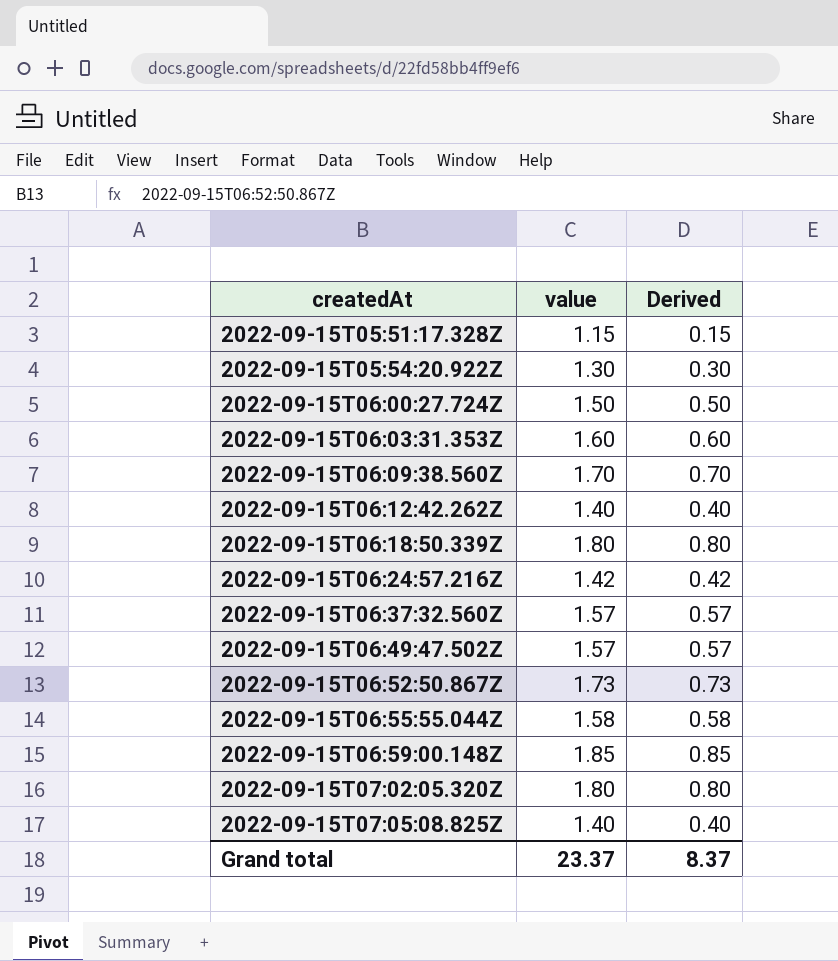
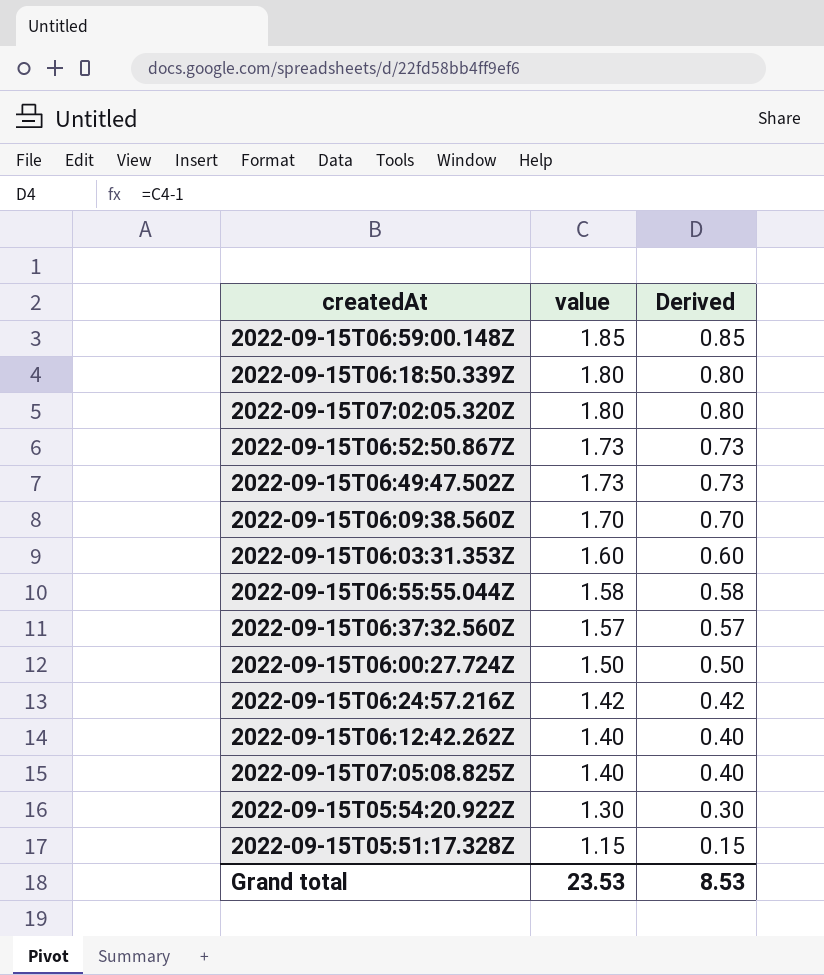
row order: createdAt ascending -> value descending
2022-09-15T06:49:47.502Z | value: 1.57 -> 1.73
2022-09-15T06:49:47.502Z | Derived: 0.57 -> 0.73
Grand total | value: 23.37 -> 23.53
Grand total | Derived: 8.37 -> 8.53

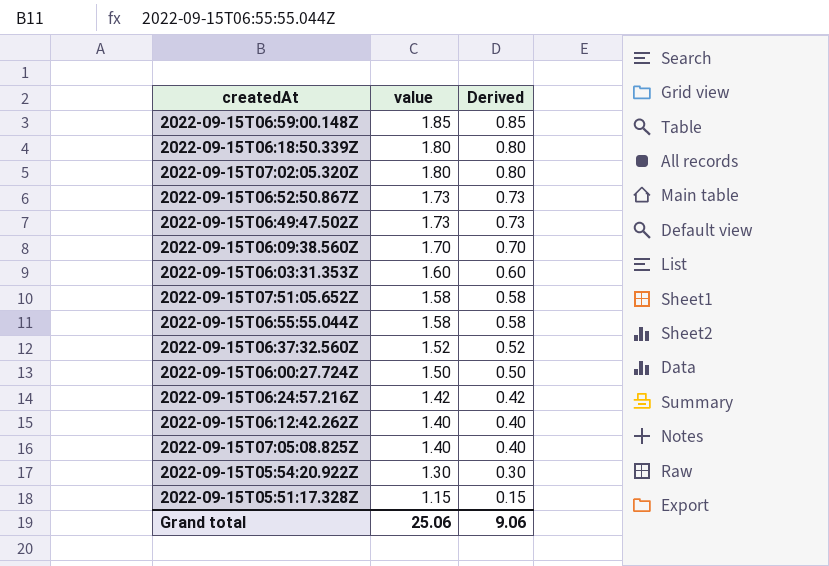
row 2022-09-15T07:51:05.652Z: none -> 1.58 | 0.58
2022-09-15T06:37:32.560Z | value: 1.57 -> 1.52
2022-09-15T06:37:32.560Z | Derived: 0.57 -> 0.52
Grand total | value: 23.53 -> 25.06
Grand total | Derived: 8.53 -> 9.06

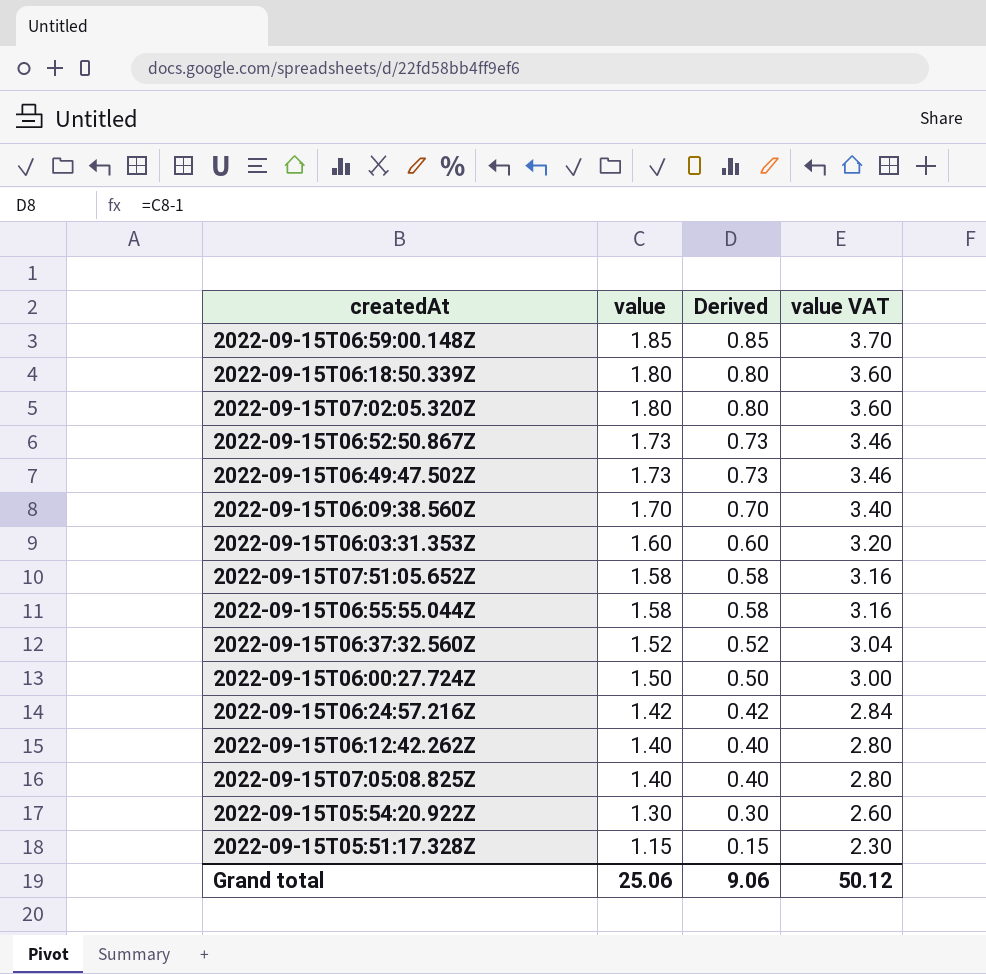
column value VAT | formula: none -> [value] * 2

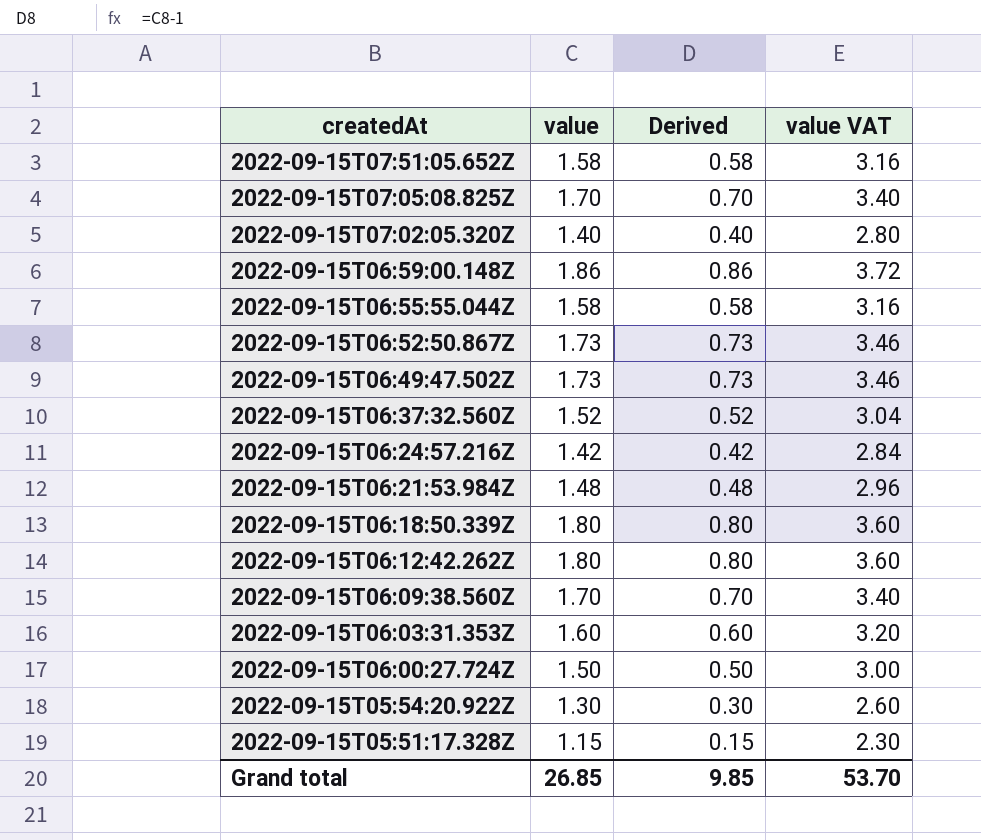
row order: value descending -> createdAt descending
2022-09-15T07:05:08.825Z | value: 1.40 -> 1.70
2022-09-15T07:05:08.825Z | Derived: 0.40 -> 0.70
2022-09-15T07:05:08.825Z | value VAT: 2.80 -> 3.40
2022-09-15T07:02:05.320Z | value: 1.80 -> 1.40
2022-09-15T07:02:05.320Z | Derived: 0.80 -> 0.40
2022-09-15T07:02:05.320Z | value VAT: 3.60 -> 2.80
2022-09-15T06:59:00.148Z | value: 1.85 -> 1.86
2022-09-15T06:59:00.148Z | Derived: 0.85 -> 0.86
2022-09-15T06:59:00.148Z | value VAT: 3.70 -> 3.72
row 2022-09-15T06:21:53.984Z: none -> 1.48 | 0.48 | 2.96
2022-09-15T06:12:42.262Z | value: 1.40 -> 1.80
2022-09-15T06:12:42.262Z | Derived: 0.40 -> 0.80
2022-09-15T06:12:42.262Z | value VAT: 2.80 -> 3.60
Grand total | value: 25.06 -> 26.85
Grand total | Derived: 9.06 -> 9.85
Grand total | value VAT: 50.12 -> 53.70

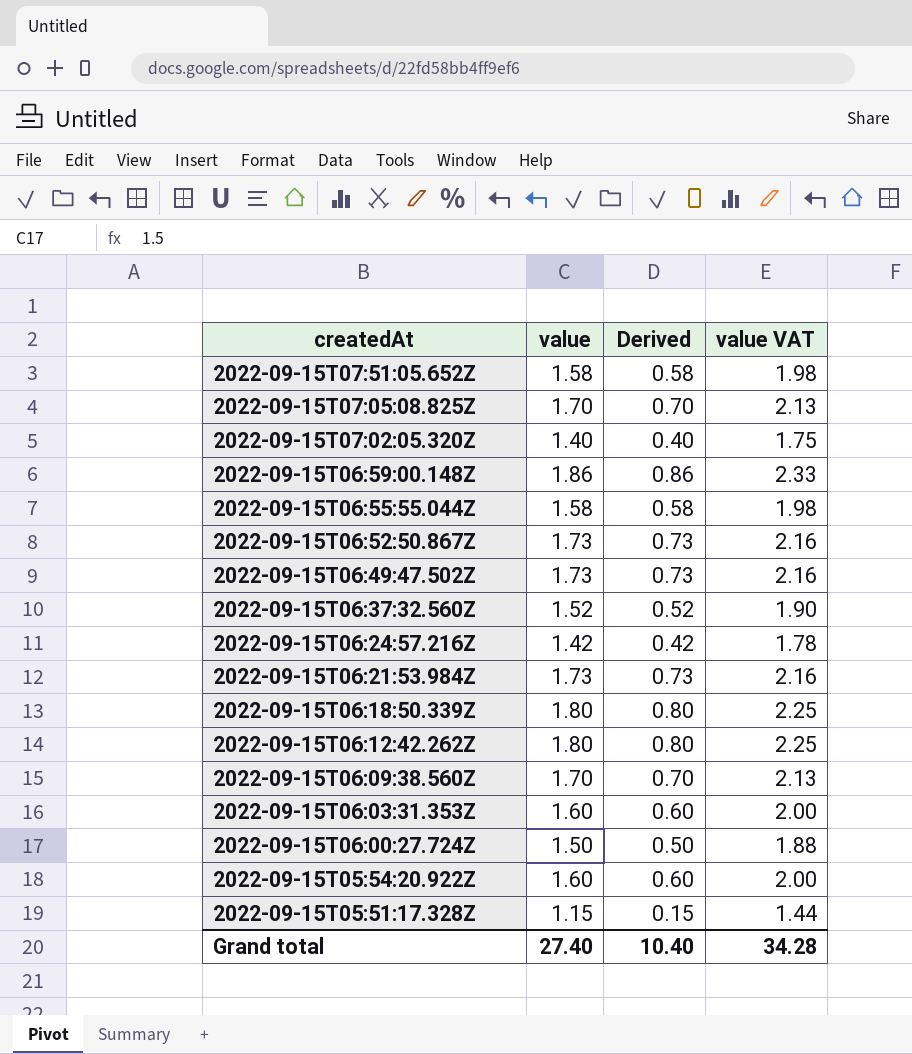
column value VAT | formula: [value] * 2 -> [value] * 1.25
2022-09-15T06:21:53.984Z | value: 1.48 -> 1.73
2022-09-15T06:21:53.984Z | Derived: 0.48 -> 0.73
2022-09-15T05:54:20.922Z | value: 1.30 -> 1.60
2022-09-15T05:54:20.922Z | Derived: 0.30 -> 0.60
Grand total | value: 26.85 -> 27.40
Grand total | Derived: 9.85 -> 10.40
Grand total | value VAT: 53.70 -> 34.28

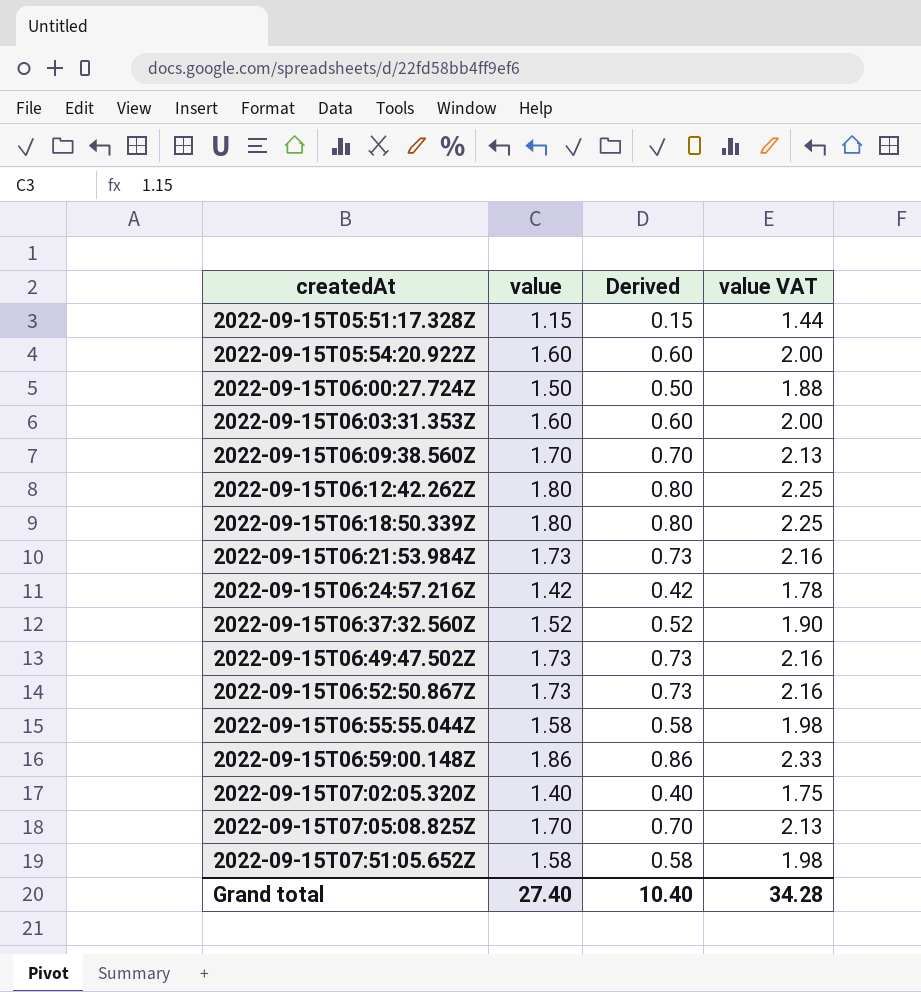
row order: createdAt descending -> createdAt ascending

